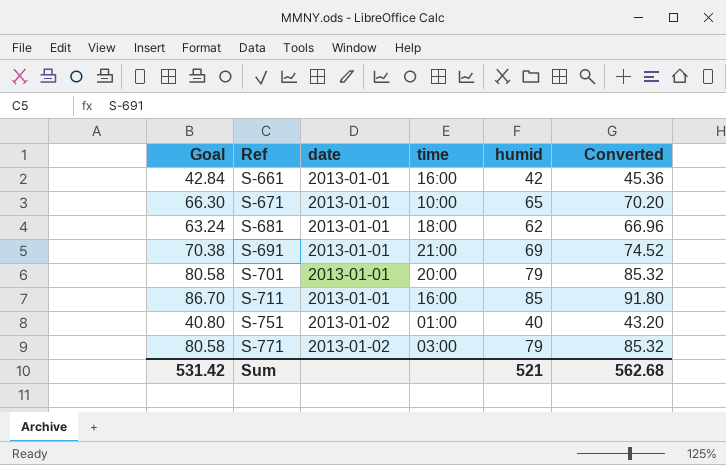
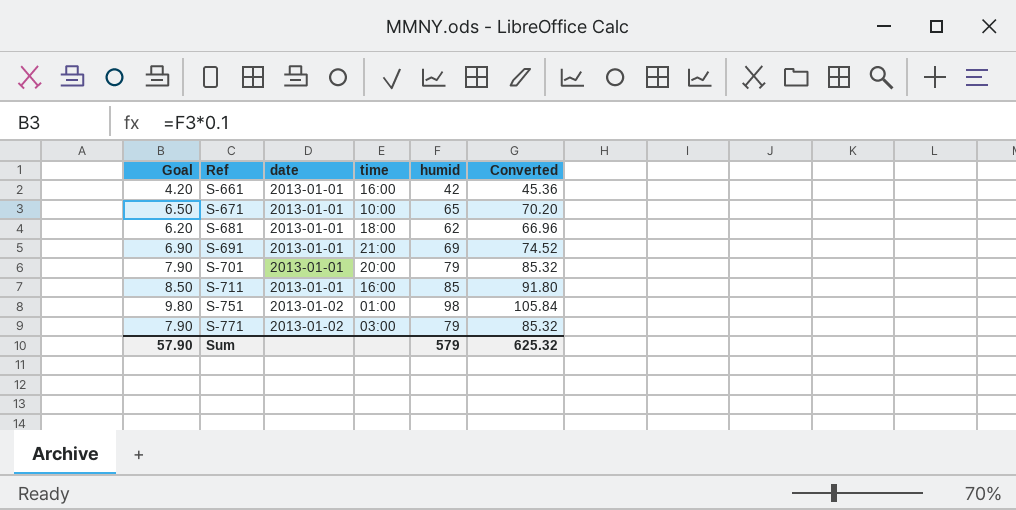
column Goal | formula: [humid] * 1.02 -> [humid] * 0.1
S-751 | humid: 40 -> 98
S-751 | Converted: 43.20 -> 105.84
Sum | Goal: 531.42 -> 57.90
Sum | humid: 521 -> 579
Sum | Converted: 562.68 -> 625.32

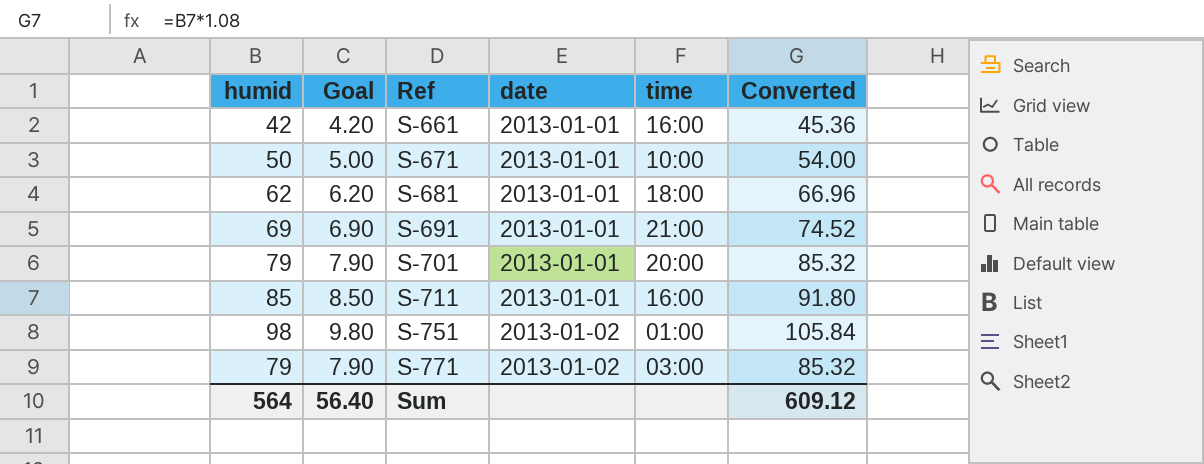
column humid | position: 5 -> 1
S-671 | humid: 65 -> 50
S-671 | Goal: 6.50 -> 5.00
S-671 | Converted: 70.20 -> 54.00
Sum | humid: 579 -> 564
Sum | Goal: 57.90 -> 56.40
Sum | Converted: 625.32 -> 609.12

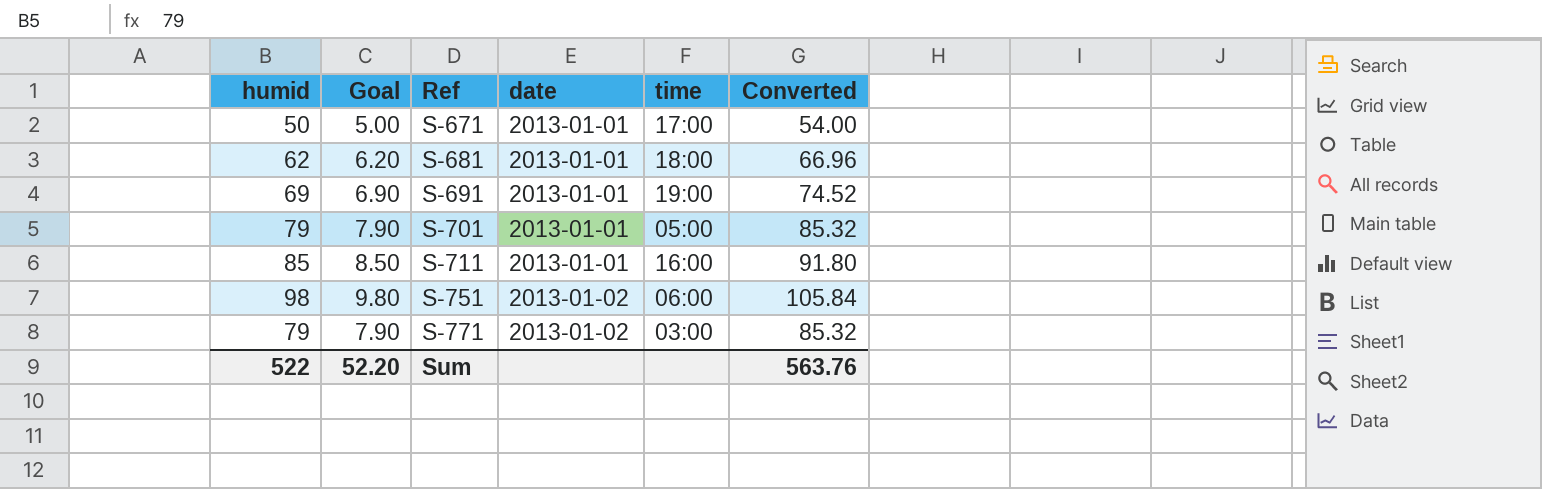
row S-661: 42 | 4.20 | 2013-01-01 | 16:00 | 45.36 -> none
S-671 | time: 10:00 -> 17:00
S-691 | time: 21:00 -> 19:00
S-701 | time: 20:00 -> 05:00
S-751 | time: 01:00 -> 06:00
Sum | humid: 564 -> 522
Sum | Goal: 56.40 -> 52.20
Sum | Converted: 609.12 -> 563.76

